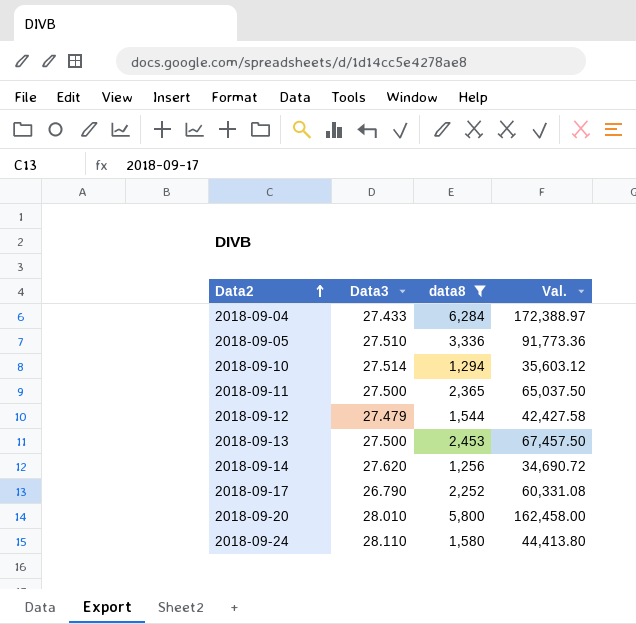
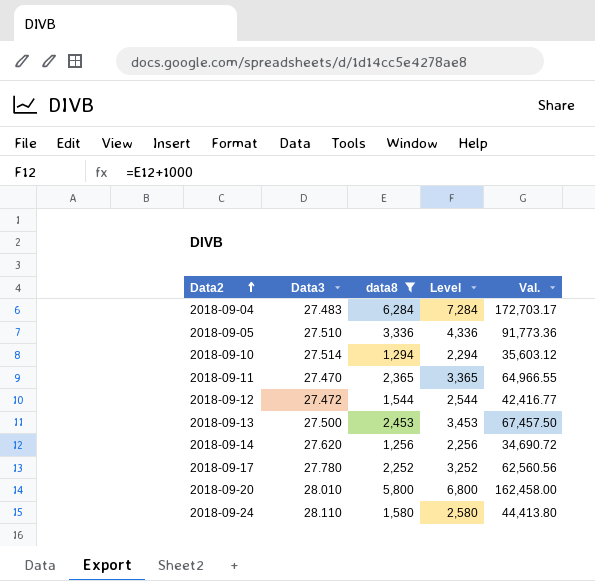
column Level | formula: none -> [data8] + 1000
2018-09-04 | Data3: 27.433 -> 27.483
2018-09-04 | Val.: 172,388.97 -> 172,703.17
2018-09-11 | Data3: 27.500 -> 27.470
2018-09-11 | Val.: 65,037.50 -> 64,966.55
2018-09-12 | Data3: 27.479 -> 27.472
2018-09-12 | Val.: 42,427.58 -> 42,416.77
2018-09-17 | Data3: 26.790 -> 27.780
2018-09-17 | Val.: 60,331.08 -> 62,560.56

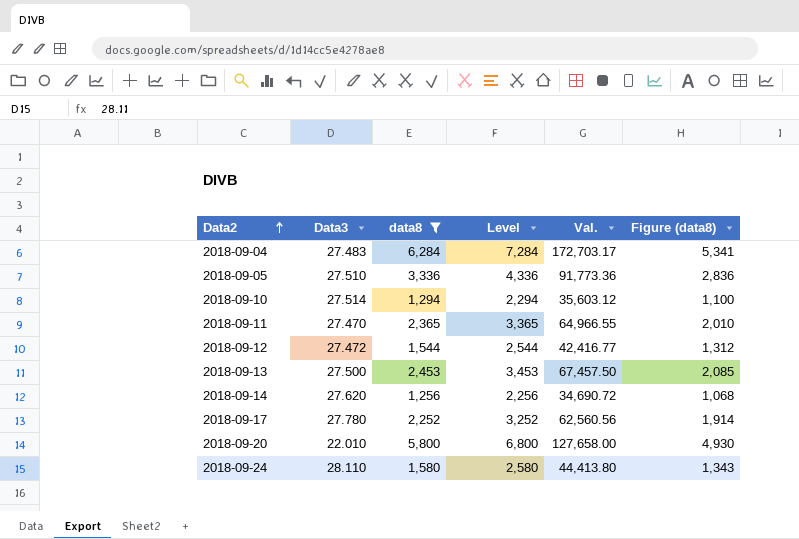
column Figure (data8) | formula: none -> [data8] * 0.85
2018-09-20 | Data3: 28.010 -> 22.010
2018-09-20 | Val.: 162,458.00 -> 127,658.00

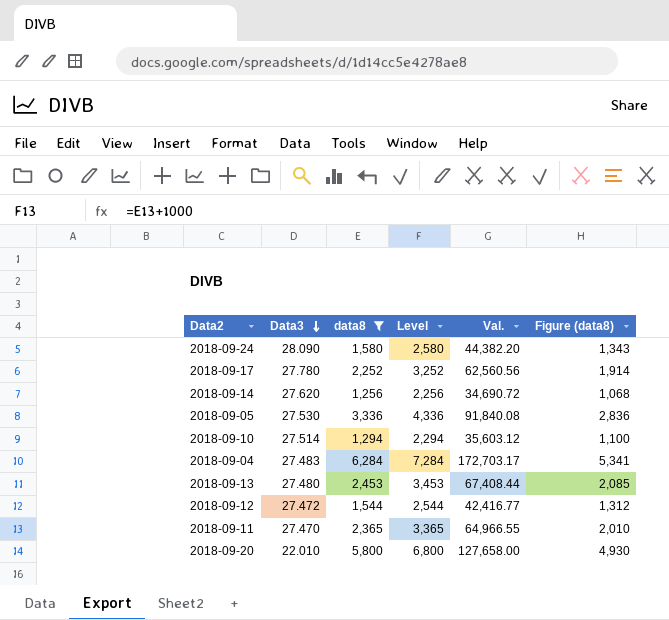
row order: Data2 ascending -> Data3 descending
2018-09-24 | Data3: 28.110 -> 28.090
2018-09-24 | Val.: 44,413.80 -> 44,382.20
2018-09-05 | Data3: 27.510 -> 27.530
2018-09-05 | Val.: 91,773.36 -> 91,840.08
2018-09-13 | Data3: 27.500 -> 27.480
2018-09-13 | Val.: 67,457.50 -> 67,408.44

